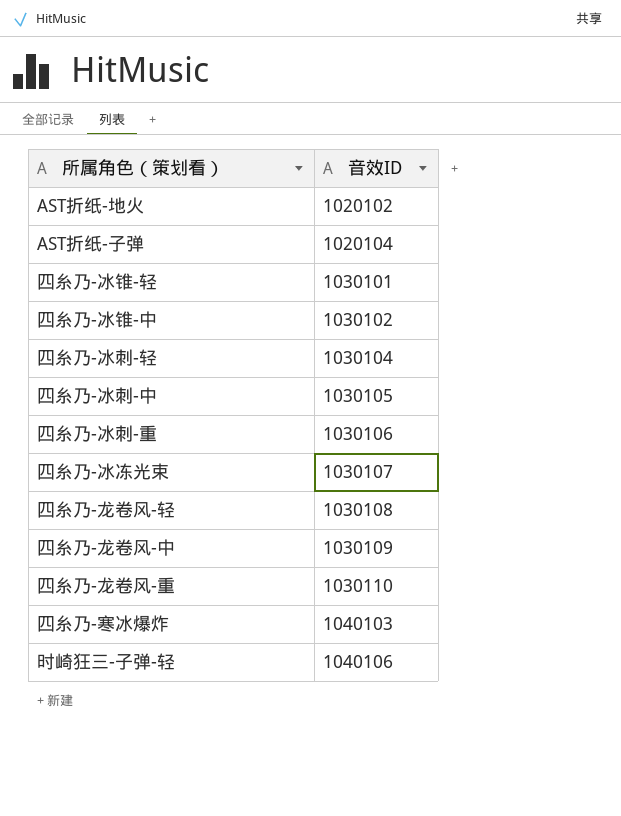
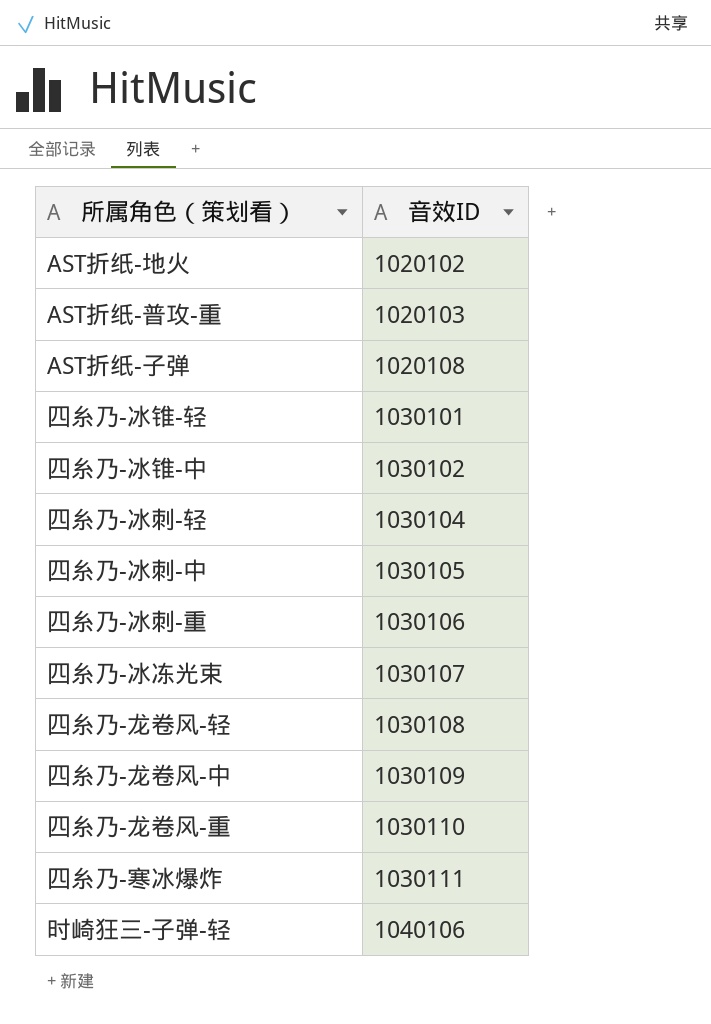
row AST折纸-普攻-重: none -> 1020103
AST折纸-子弹 | 音效ID: 1020104 -> 1020108
四糸乃-寒冰爆炸 | 音效ID: 1040103 -> 1030111

